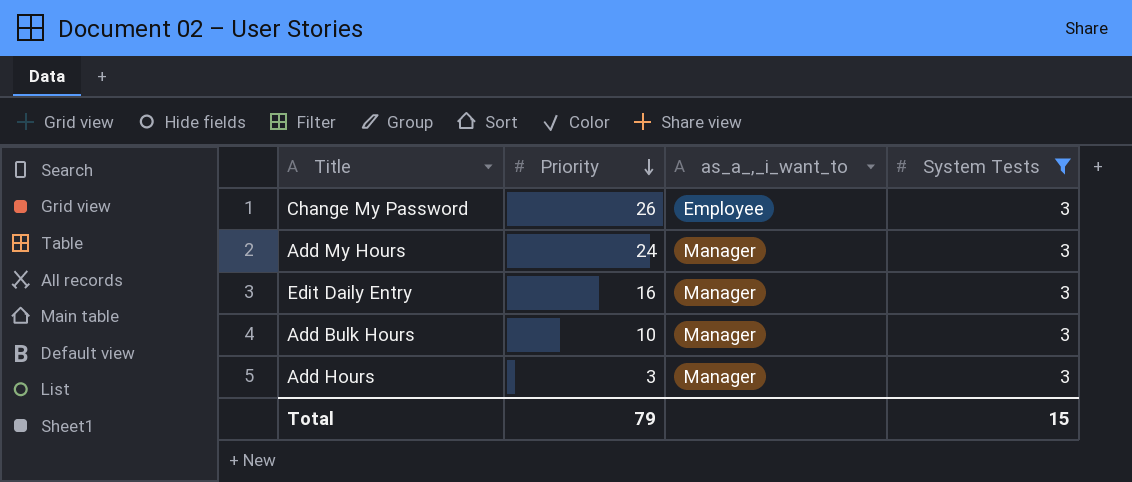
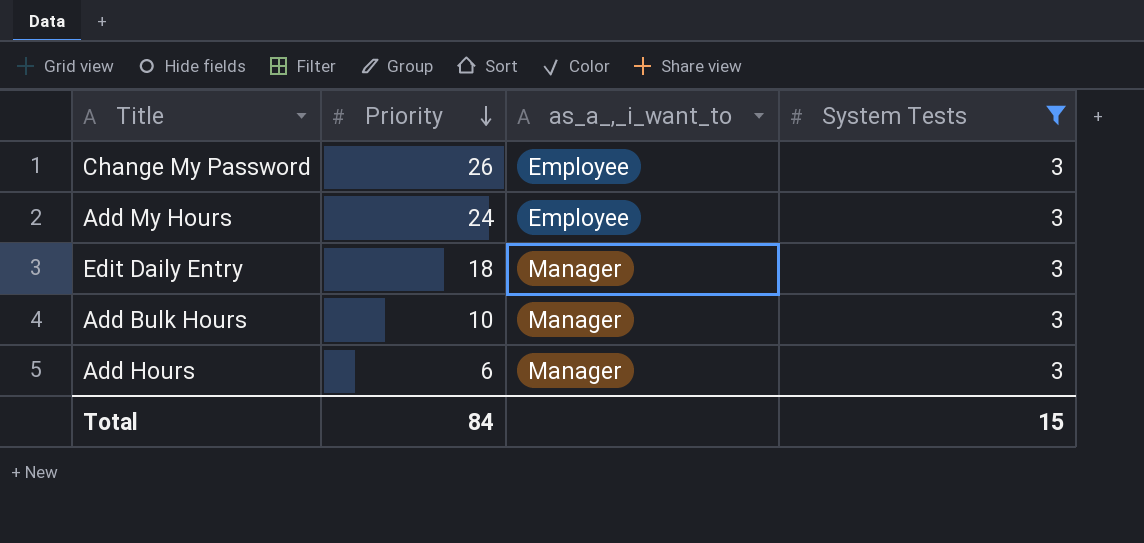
Add My Hours | as_a_,_i_want_to: Manager -> Employee
Edit Daily Entry | Priority: 16 -> 18
Add Hours | Priority: 3 -> 6
Total | Priority: 79 -> 84

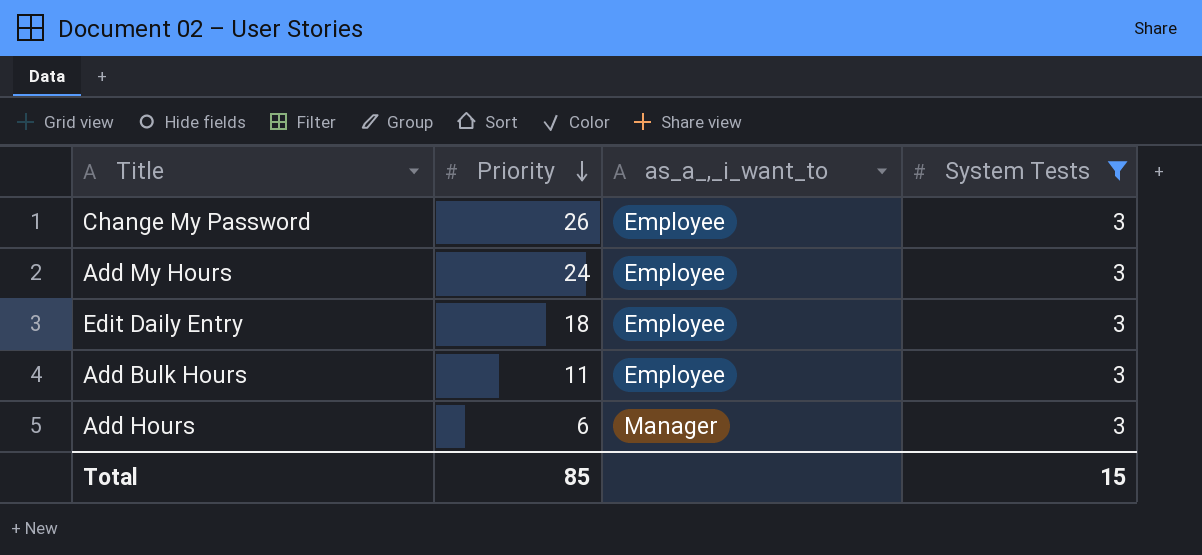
Edit Daily Entry | as_a_,_i_want_to: Manager -> Employee
Add Bulk Hours | Priority: 10 -> 11
Add Bulk Hours | as_a_,_i_want_to: Manager -> Employee
Total | Priority: 84 -> 85

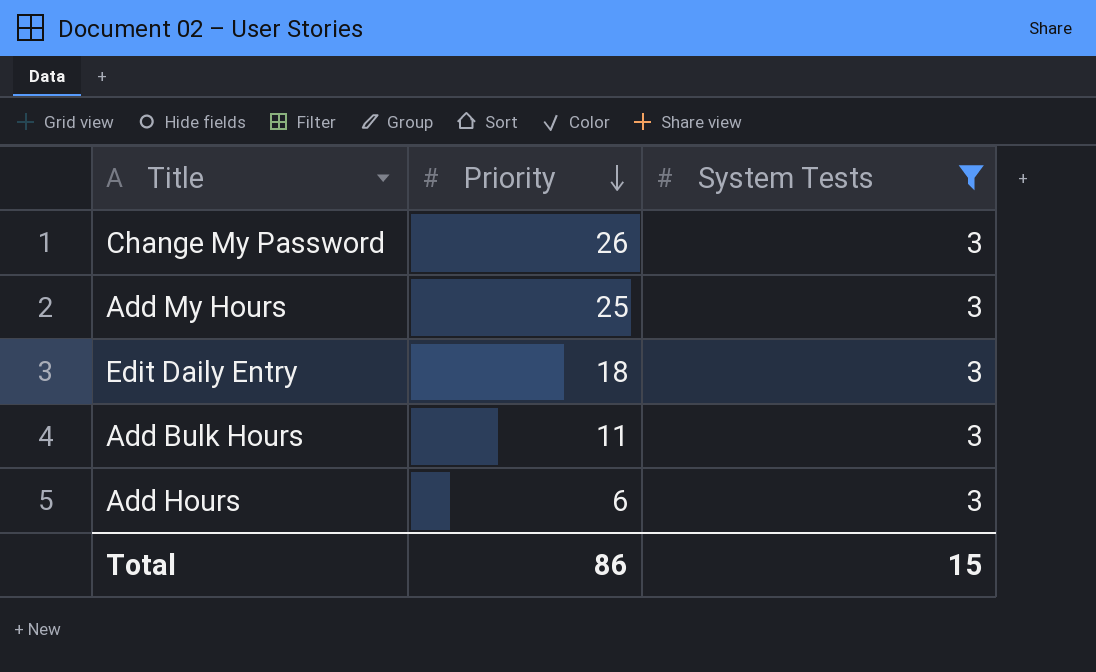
column as_a_,_i_want_to | position: 3 -> none
Add My Hours | Priority: 24 -> 25
Total | Priority: 85 -> 86

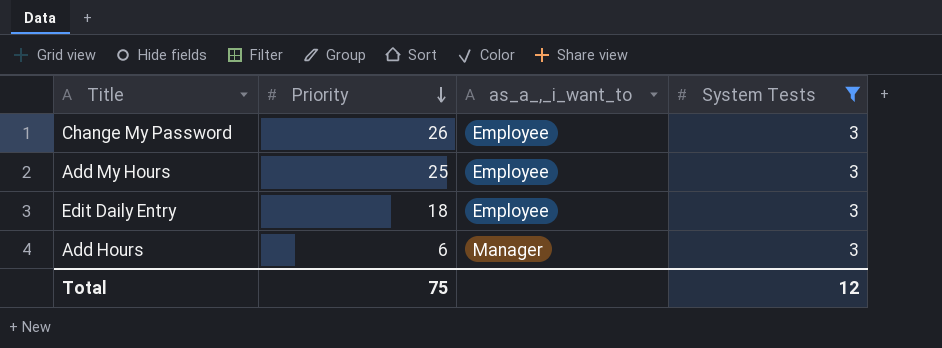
column as_a_,_i_want_to | position: none -> 3
row Add Bulk Hours: 11 | 3 -> none
Total | Priority: 86 -> 75
Total | System Tests: 15 -> 12

